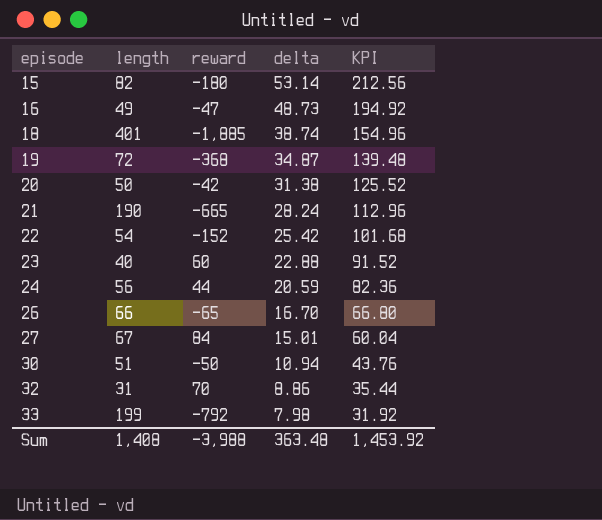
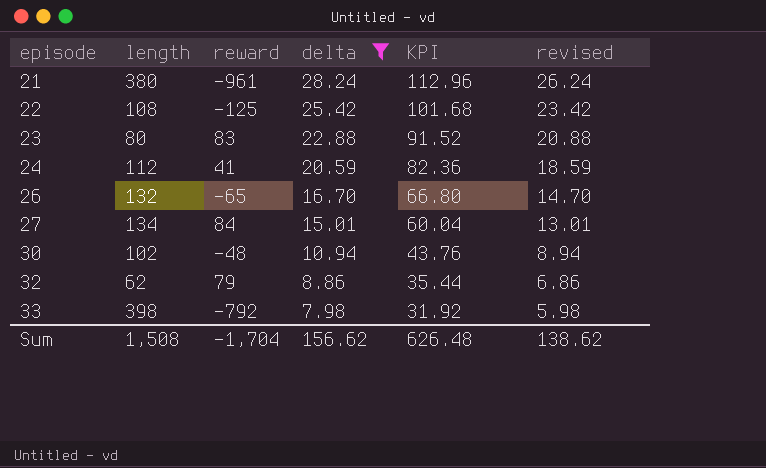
filter: none -> delta <= 28.24
column revised | formula: none -> [delta] - 2
21 | length: 190 -> 380
21 | reward: -665 -> -961
22 | length: 54 -> 108
22 | reward: -152 -> -125
23 | length: 40 -> 80
23 | reward: 60 -> 83
24 | length: 56 -> 112
24 | reward: 44 -> 41
26 | length: 66 -> 132
27 | length: 67 -> 134
30 | length: 51 -> 102
30 | reward: -50 -> -48
32 | length: 31 -> 62
32 | reward: 70 -> 79
33 | length: 199 -> 398
Sum | length: 1,408 -> 1,508
Sum | reward: -3,988 -> -1,704
Sum | delta: 363.48 -> 156.62
Sum | KPI: 1,453.92 -> 626.48

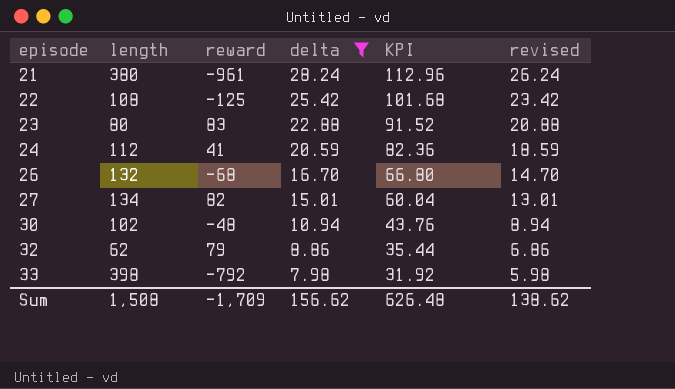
26 | reward: -65 -> -68
27 | reward: 84 -> 82
Sum | reward: -1,704 -> -1,709

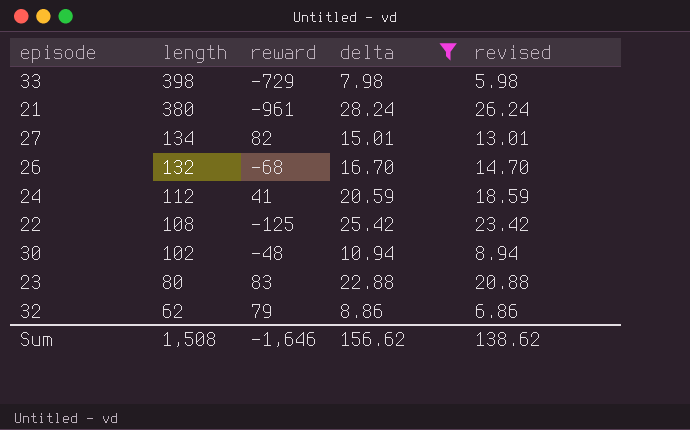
row order: episode ascending -> length descending
column KPI | formula: [delta] * 4 -> none
33 | reward: -792 -> -729
Sum | reward: -1,709 -> -1,646

